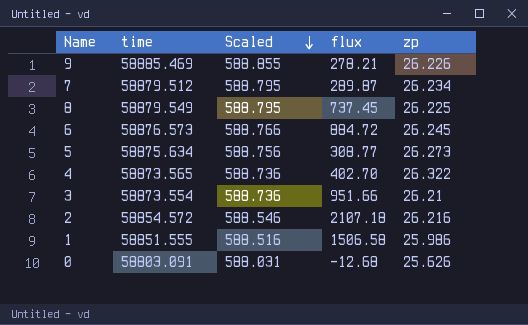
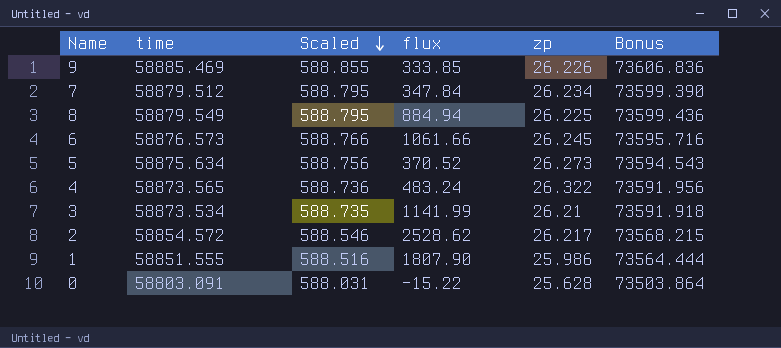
column Bonus | formula: none -> [time] * 1.25
9 | flux: 278.21 -> 333.85
7 | flux: 289.87 -> 347.84
8 | flux: 737.45 -> 884.94
6 | flux: 884.72 -> 1061.66
5 | flux: 308.77 -> 370.52
4 | flux: 402.70 -> 483.24
3 | time: 58873.554 -> 58873.534
3 | Scaled: 588.736 -> 588.735
3 | flux: 951.66 -> 1141.99
2 | flux: 2107.18 -> 2528.62
2 | zp: 26.216 -> 26.217
1 | flux: 1506.58 -> 1807.90
0 | flux: -12.68 -> -15.22
0 | zp: 25.626 -> 25.628

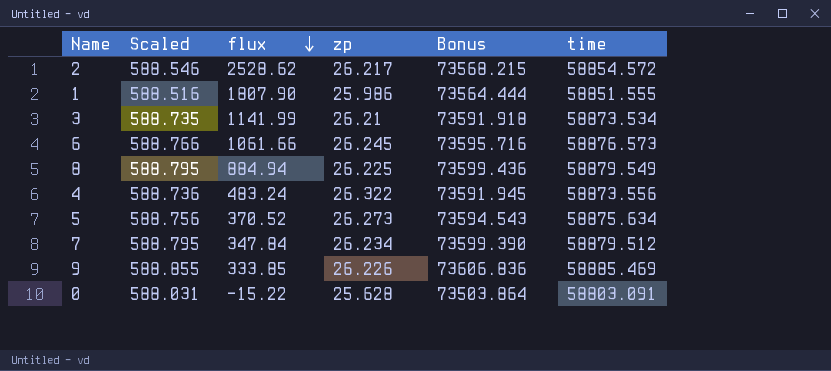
row order: Scaled descending -> flux descending
column time | position: 2 -> 6
4 | Bonus: 73591.956 -> 73591.945
4 | time: 58873.565 -> 58873.556

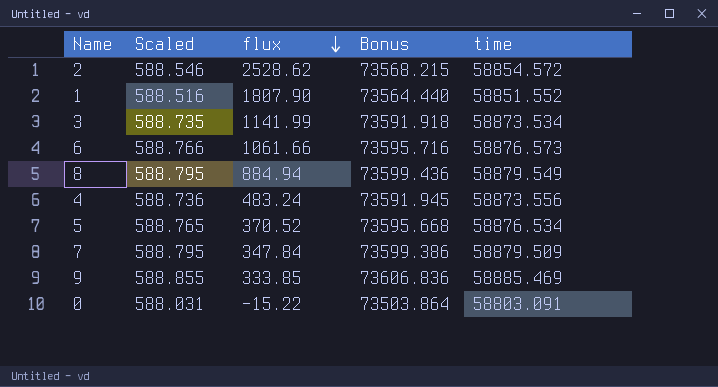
column zp | position: 4 -> none
1 | Bonus: 73564.444 -> 73564.440
1 | time: 58851.555 -> 58851.552
5 | Scaled: 588.756 -> 588.765
5 | Bonus: 73594.543 -> 73595.668
5 | time: 58875.634 -> 58876.534
7 | Bonus: 73599.390 -> 73599.386
7 | time: 58879.512 -> 58879.509

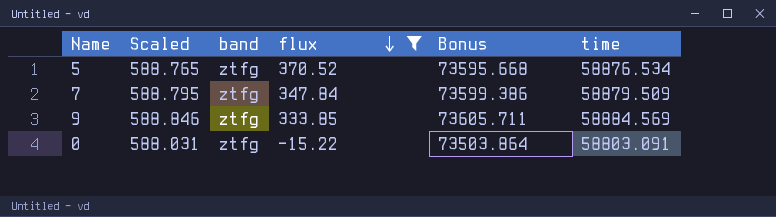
filter: none -> flux <= 370.52
column band | position: none -> 3
9 | Scaled: 588.855 -> 588.846
9 | Bonus: 73606.836 -> 73605.711
9 | time: 58885.469 -> 58884.569

